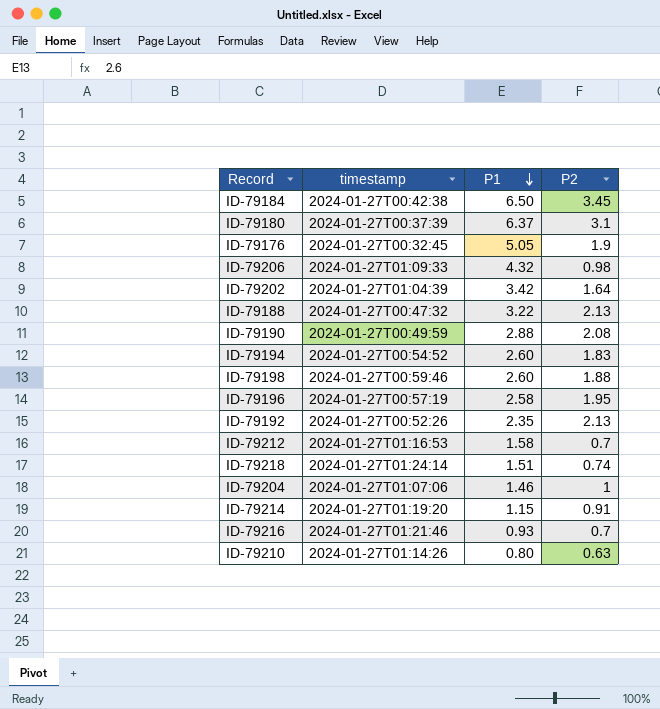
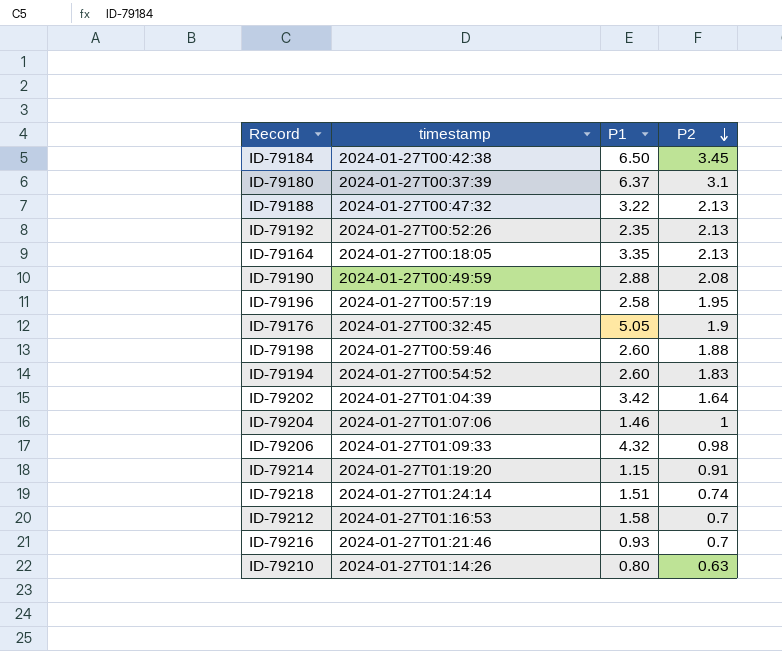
row order: P1 descending -> P2 descending
row ID-79164: none -> 2024-01-27T00:18:05 | 3.35 | 2.13

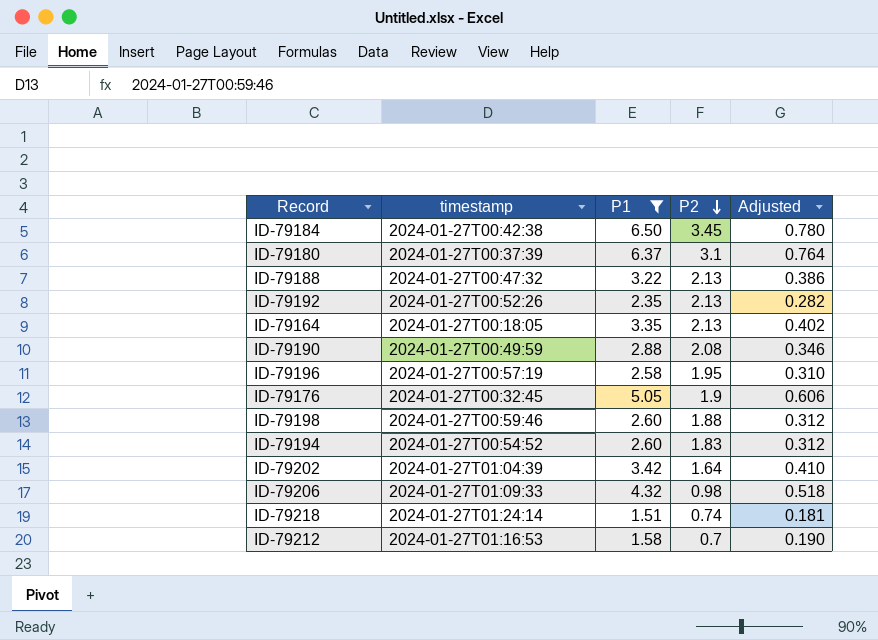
filter: none -> P1 >= 1.51
column Adjusted | formula: none -> [P1] * 0.12

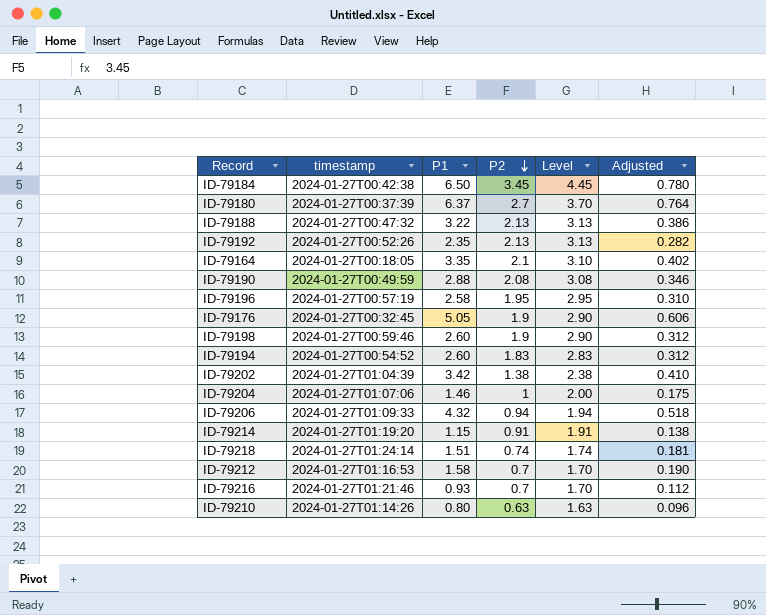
filter: P1 >= 1.51 -> none
column Level | formula: none -> [P2] + 1
ID-79180 | P2: 3.1 -> 2.7
ID-79164 | P2: 2.13 -> 2.1
ID-79198 | P2: 1.88 -> 1.9
ID-79202 | P2: 1.64 -> 1.38
ID-79206 | P2: 0.98 -> 0.94

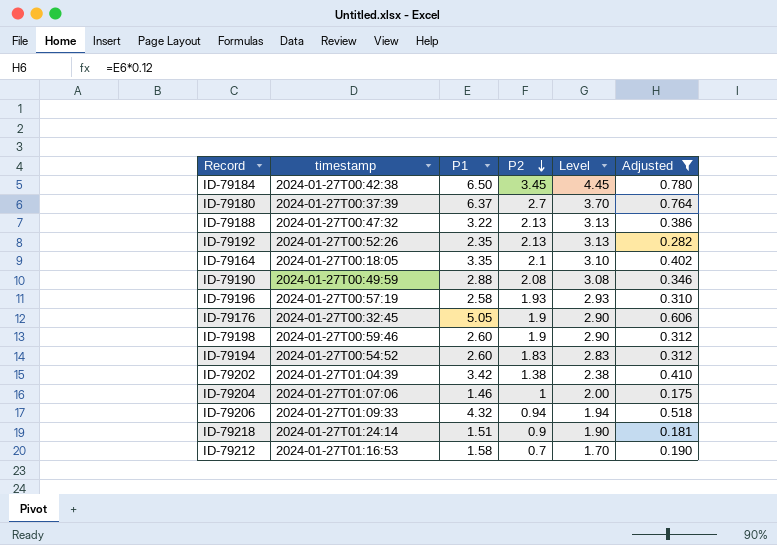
filter: none -> Adjusted >= 0.175
ID-79196 | P2: 1.95 -> 1.93
ID-79196 | Level: 2.95 -> 2.93
ID-79218 | P2: 0.74 -> 0.9
ID-79218 | Level: 1.74 -> 1.90

